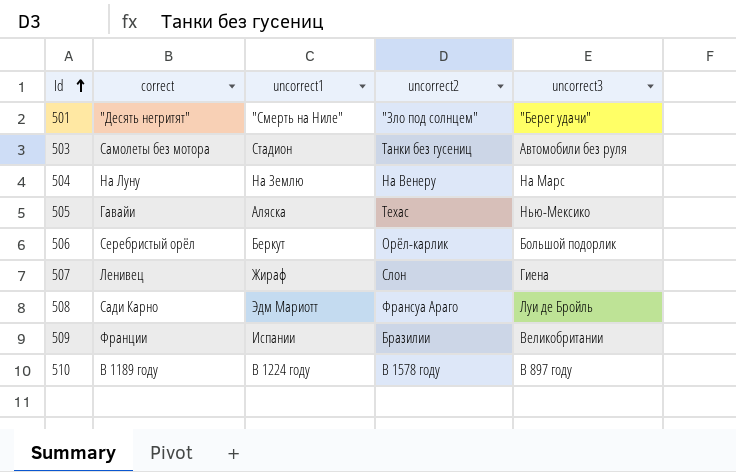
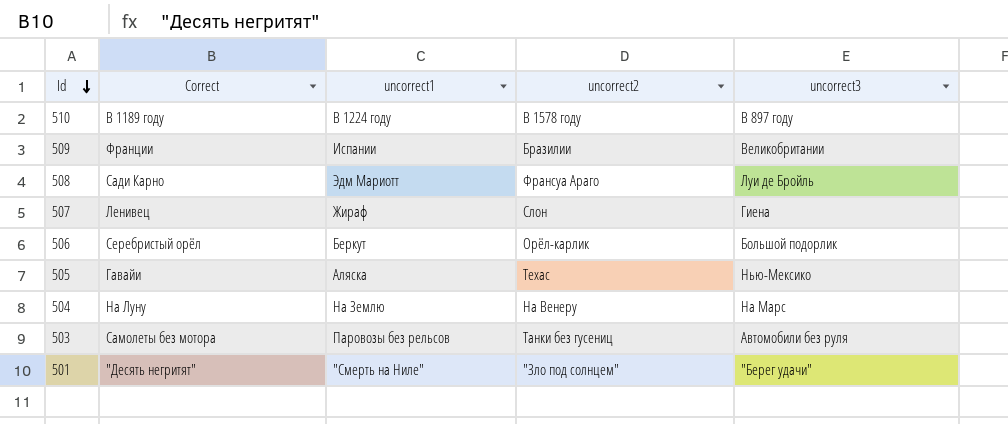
row order: Id ascending -> Id descending
column name: correct -> Correct
503 | uncorrect1: Стадион -> Паровозы без рельсов

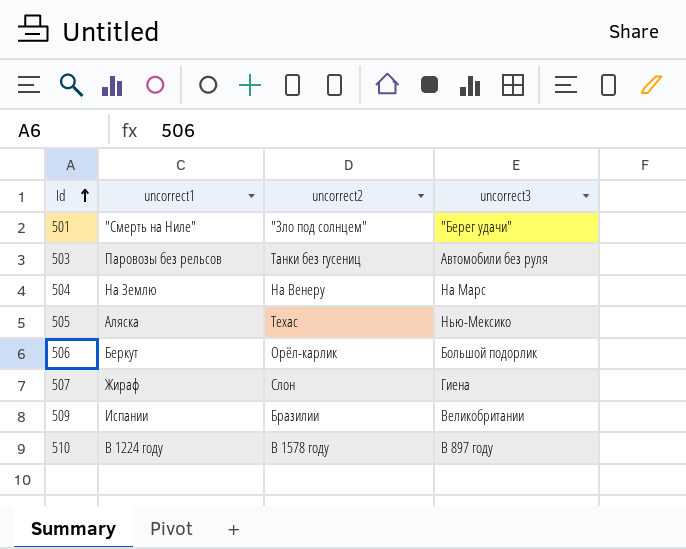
row order: Id descending -> Id ascending
column Correct | position: 2 -> none
row 508: Сади Карно | Эдм Мариотт | Франсуа Араго | Луи де Бройль -> none

